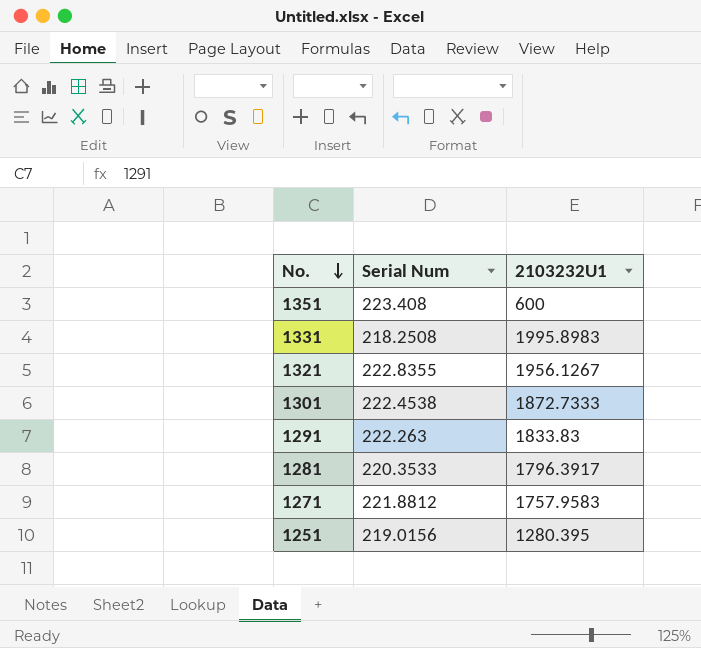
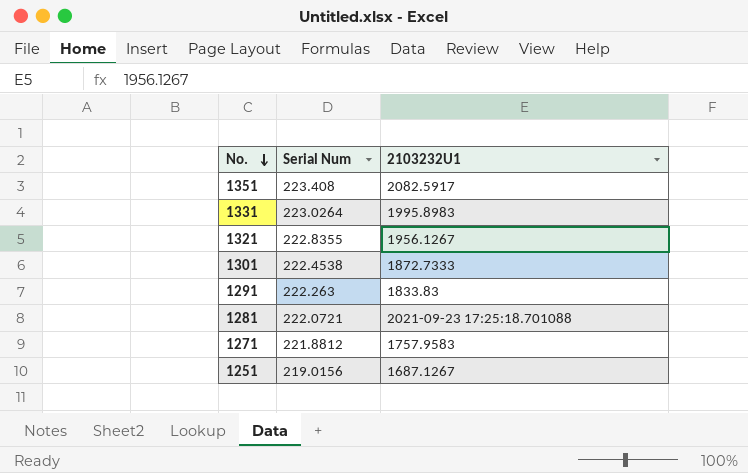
1351 | 2103232U1: 600 -> 2082.5917
1331 | Serial Num: 218.2508 -> 223.0264
1281 | Serial Num: 220.3533 -> 222.0721
1281 | 2103232U1: 1796.3917 -> 2021-09-23 17:25:18.701088
1251 | 2103232U1: 1280.395 -> 1687.1267

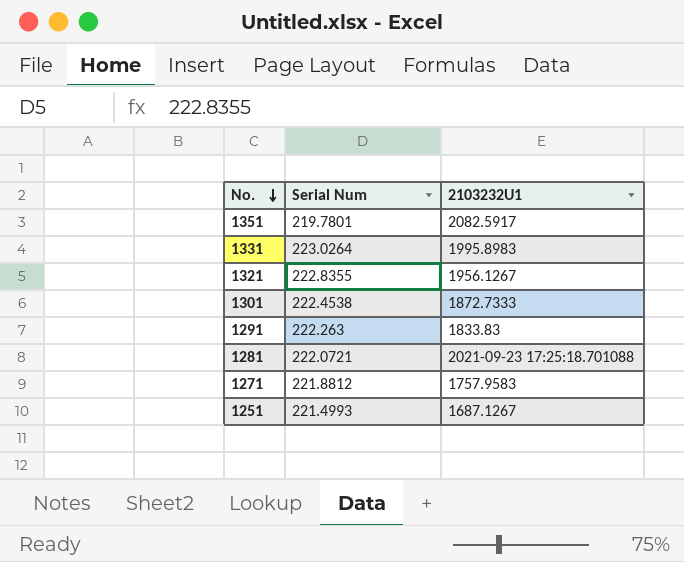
1351 | Serial Num: 223.408 -> 219.7801
1251 | Serial Num: 219.0156 -> 221.4993

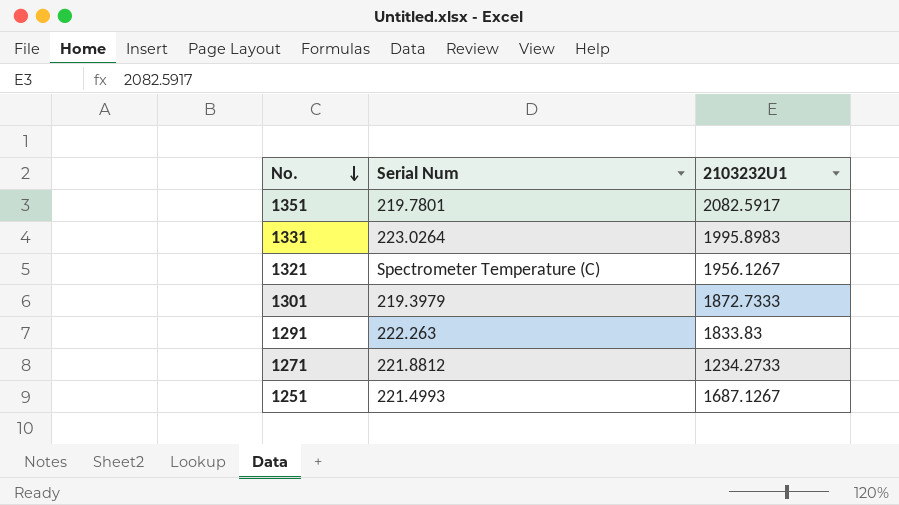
row 1281: 222.0721 | 2021-09-23 17:25:18.701088 -> none
1321 | Serial Num: 222.8355 -> Spectrometer Temperature (C)
1301 | Serial Num: 222.4538 -> 219.3979
1271 | 2103232U1: 1757.9583 -> 1234.2733

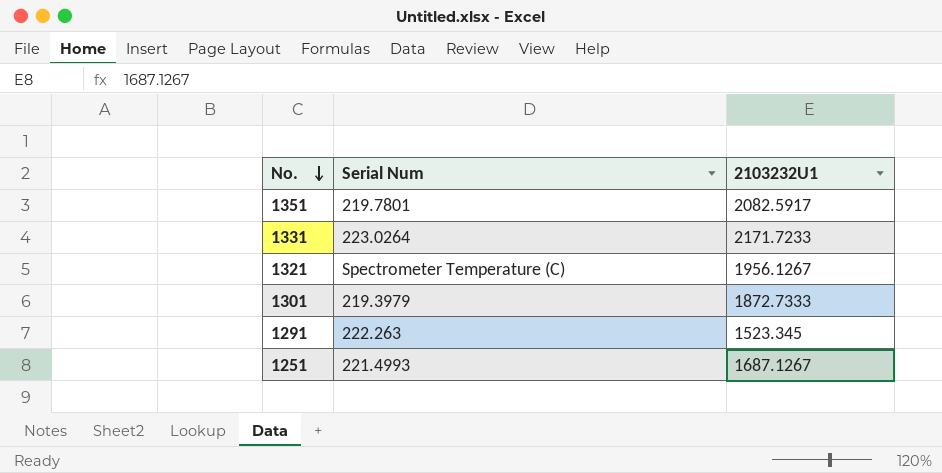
row 1271: 221.8812 | 1234.2733 -> none
1331 | 2103232U1: 1995.8983 -> 2171.7233
1291 | 2103232U1: 1833.83 -> 1523.345

